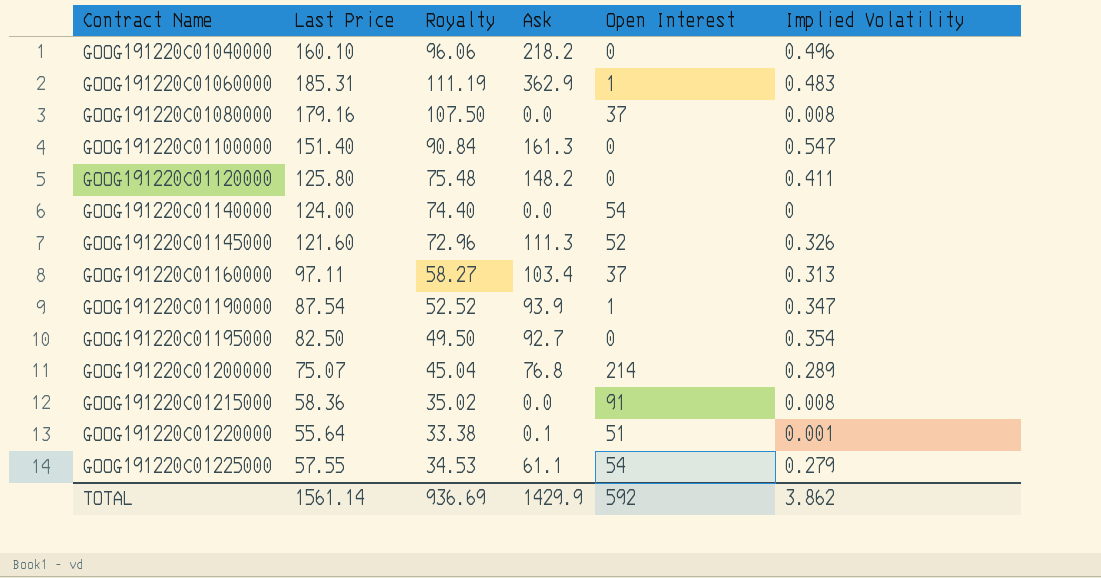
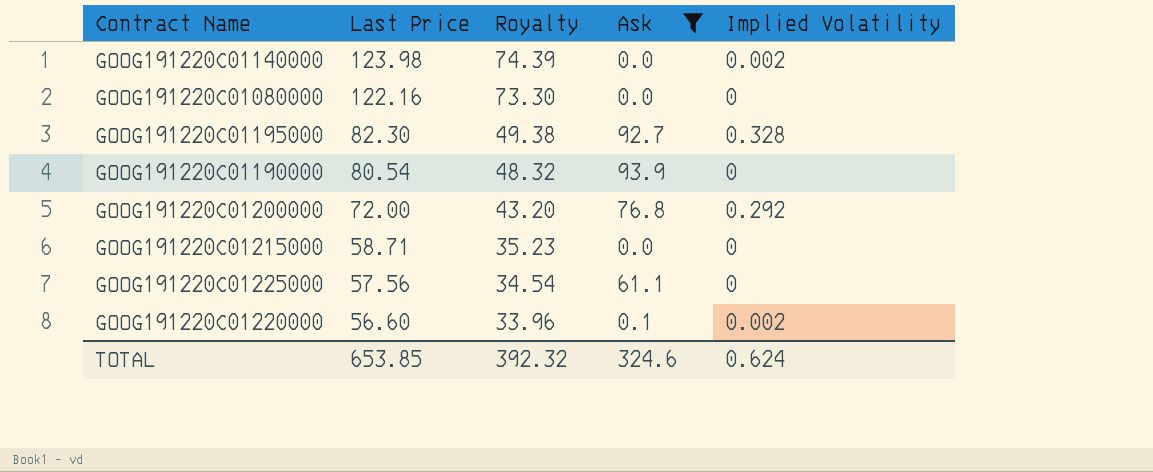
filter: none -> Ask <= 93.9
row order: Contract Name ascending -> Last Price descending
column Open Interest | position: 5 -> none
GOOG191220C01140000 | Last Price: 124.00 -> 123.98
GOOG191220C01140000 | Royalty: 74.40 -> 74.39
GOOG191220C01140000 | Implied Volatility: 0 -> 0.002
GOOG191220C01080000 | Last Price: 179.16 -> 122.16
GOOG191220C01080000 | Royalty: 107.50 -> 73.30
GOOG191220C01080000 | Implied Volatility: 0.008 -> 0
GOOG191220C01195000 | Last Price: 82.50 -> 82.30
GOOG191220C01195000 | Royalty: 49.50 -> 49.38
GOOG191220C01195000 | Implied Volatility: 0.354 -> 0.328
GOOG191220C01190000 | Last Price: 87.54 -> 80.54
GOOG191220C01190000 | Royalty: 52.52 -> 48.32
GOOG191220C01190000 | Implied Volatility: 0.347 -> 0
GOOG191220C01200000 | Last Price: 75.07 -> 72.00
GOOG191220C01200000 | Royalty: 45.04 -> 43.20
GOOG191220C01200000 | Implied Volatility: 0.289 -> 0.292
GOOG191220C01215000 | Last Price: 58.36 -> 58.71
GOOG191220C01215000 | Royalty: 35.02 -> 35.23
GOOG191220C01215000 | Implied Volatility: 0.008 -> 0
GOOG191220C01225000 | Last Price: 57.55 -> 57.56
GOOG191220C01225000 | Royalty: 34.53 -> 34.54
GOOG191220C01225000 | Implied Volatility: 0.279 -> 0
GOOG191220C01220000 | Last Price: 55.64 -> 56.60
GOOG191220C01220000 | Royalty: 33.38 -> 33.96
GOOG191220C01220000 | Implied Volatility: 0.001 -> 0.002
TOTAL | Last Price: 1561.14 -> 653.85
TOTAL | Royalty: 936.69 -> 392.32
TOTAL | Ask: 1429.9 -> 324.6
TOTAL | Implied Volatility: 3.862 -> 0.624

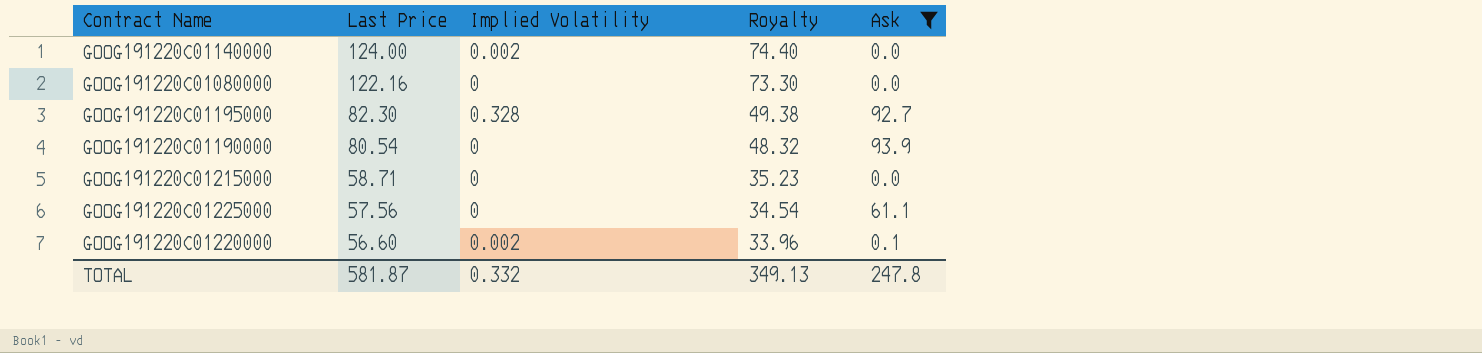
column Implied Volatility | position: 5 -> 3
row GOOG191220C01200000: 72.00 | 43.20 | 76.8 | 0.292 -> none
GOOG191220C01140000 | Last Price: 123.98 -> 124.00
GOOG191220C01140000 | Royalty: 74.39 -> 74.40
TOTAL | Last Price: 653.85 -> 581.87
TOTAL | Implied Volatility: 0.624 -> 0.332
TOTAL | Royalty: 392.32 -> 349.13
TOTAL | Ask: 324.6 -> 247.8

